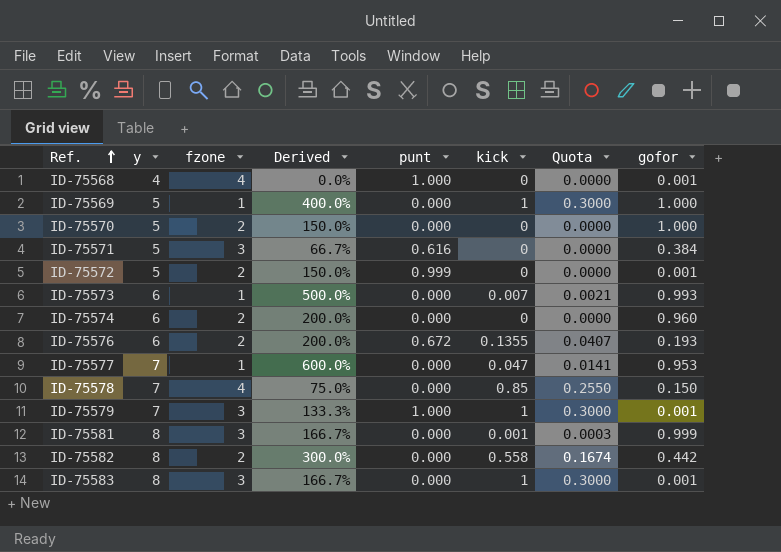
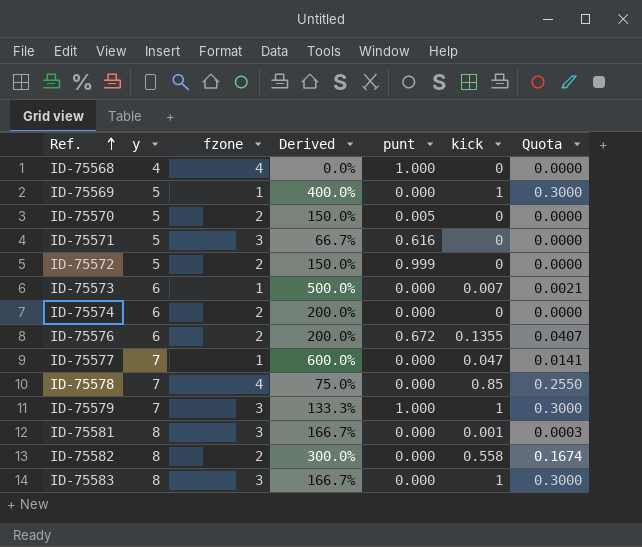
column gofor | position: 8 -> none
ID-75570 | punt: 0.000 -> 0.005

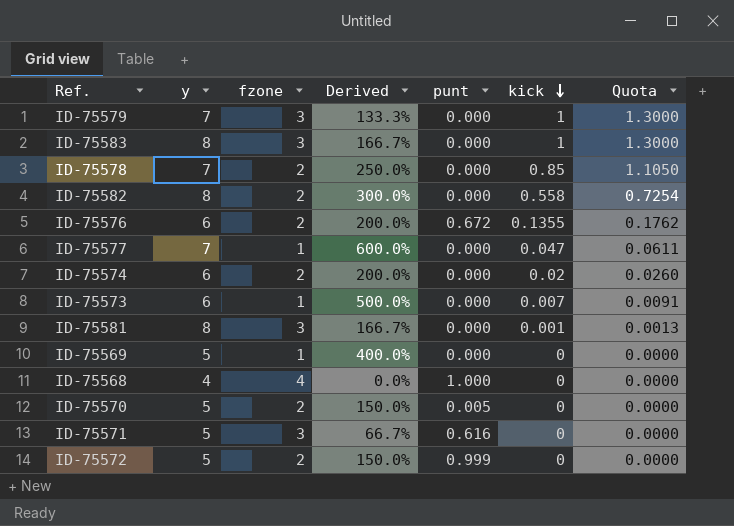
row order: Ref. ascending -> kick descending
column Quota | formula: [kick] * 0.3 -> [kick] * 1.3
ID-75579 | punt: 1.000 -> 0.000
ID-75578 | fzone: 4 -> 2
ID-75578 | Derived: 75.0% -> 250.0%
ID-75574 | kick: 0 -> 0.02
ID-75569 | kick: 1 -> 0

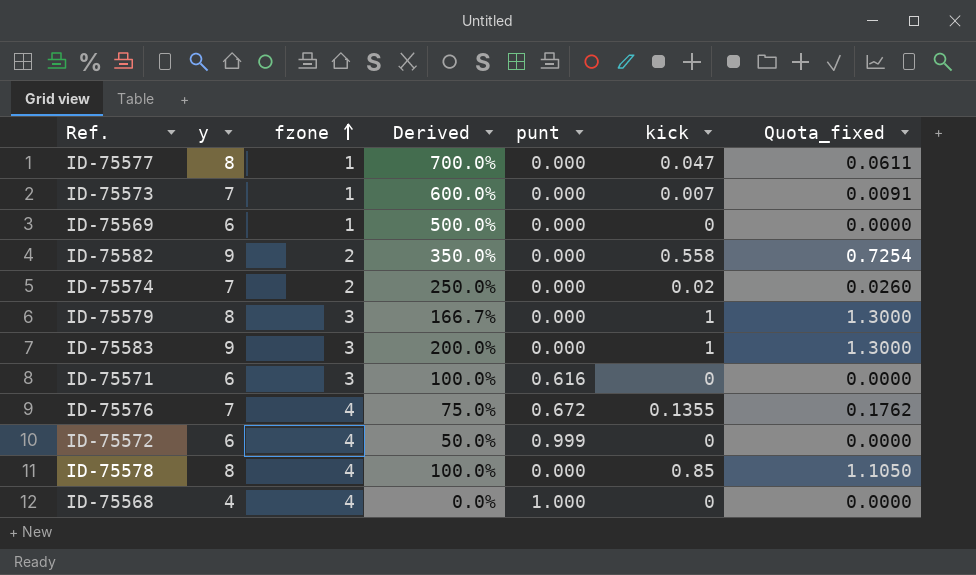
row order: kick descending -> fzone ascending
column name: Quota -> Quota_fixed
row ID-75581: 8 | 3 | 166.7% | 0.000 | 0.001 | 0.0013 -> none
row ID-75570: 5 | 2 | 150.0% | 0.005 | 0 | 0.0000 -> none
ID-75577 | y: 7 -> 8
ID-75577 | Derived: 600.0% -> 700.0%
ID-75573 | y: 6 -> 7
ID-75573 | Derived: 500.0% -> 600.0%
ID-75569 | y: 5 -> 6
ID-75569 | Derived: 400.0% -> 500.0%
ID-75582 | y: 8 -> 9
ID-75582 | Derived: 300.0% -> 350.0%
ID-75574 | y: 6 -> 7
ID-75574 | Derived: 200.0% -> 250.0%
ID-75579 | y: 7 -> 8
ID-75579 | Derived: 133.3% -> 166.7%
ID-75583 | y: 8 -> 9
ID-75583 | Derived: 166.7% -> 200.0%
ID-75571 | y: 5 -> 6
ID-75571 | Derived: 66.7% -> 100.0%
ID-75576 | y: 6 -> 7
ID-75576 | fzone: 2 -> 4
ID-75576 | Derived: 200.0% -> 75.0%
ID-75572 | y: 5 -> 6
ID-75572 | fzone: 2 -> 4
ID-75572 | Derived: 150.0% -> 50.0%
ID-75578 | y: 7 -> 8
ID-75578 | fzone: 2 -> 4
ID-75578 | Derived: 250.0% -> 100.0%

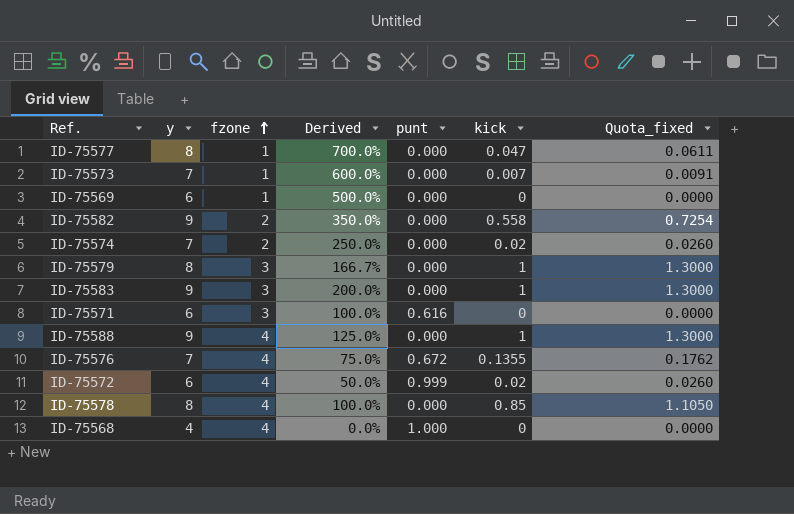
row ID-75588: none -> 9 | 4 | 125.0% | 0.000 | 1 | 1.3000
ID-75572 | kick: 0 -> 0.02
ID-75572 | Quota_fixed: 0.0000 -> 0.0260

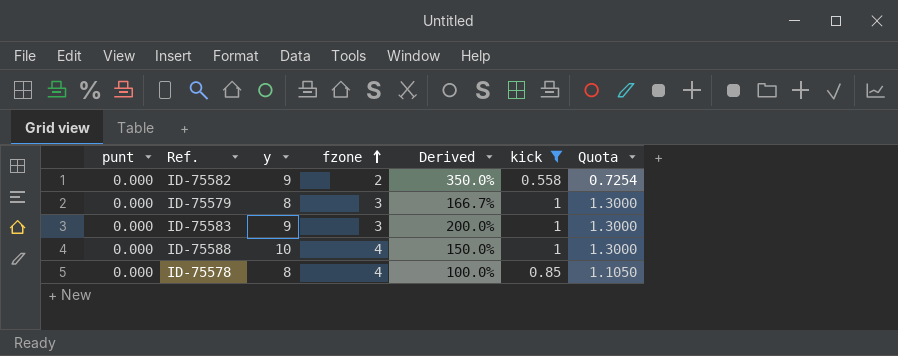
filter: none -> kick >= 0.558
column punt | position: 5 -> 1
column name: Quota_fixed -> Quota
ID-75588 | y: 9 -> 10
ID-75588 | Derived: 125.0% -> 150.0%

